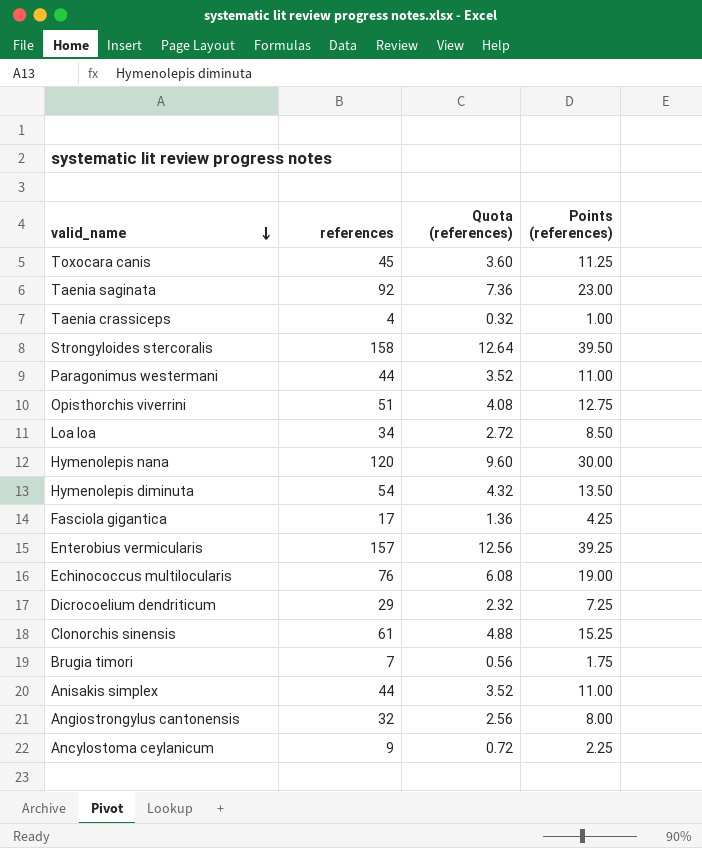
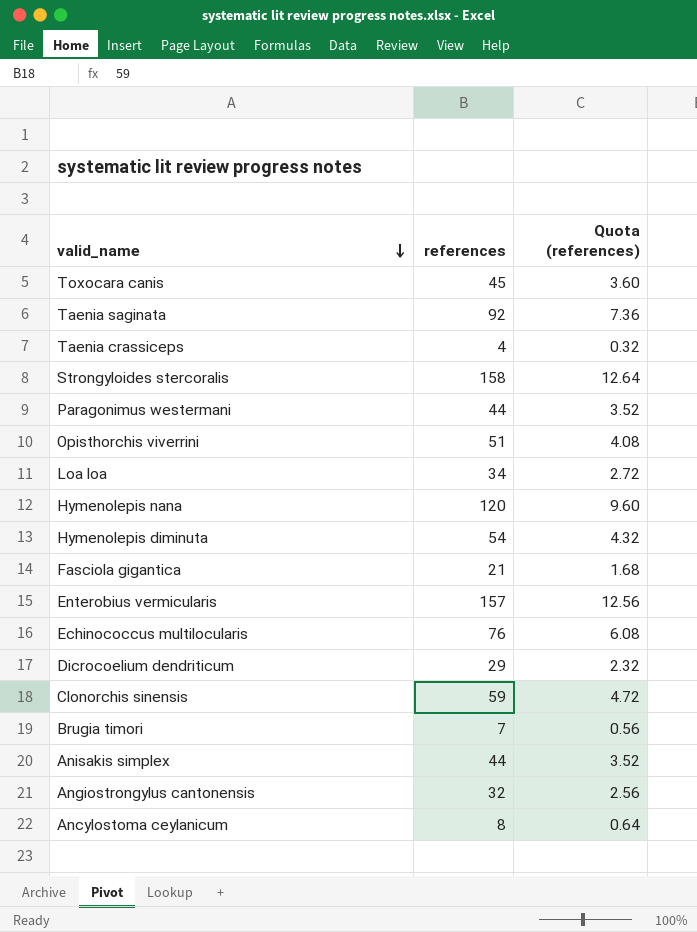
column Points (references) | formula: [references] * 0.25 -> none
Fasciola gigantica | references: 17 -> 21
Fasciola gigantica | Quota (references): 1.36 -> 1.68
Clonorchis sinensis | references: 61 -> 59
Clonorchis sinensis | Quota (references): 4.88 -> 4.72
Ancylostoma ceylanicum | references: 9 -> 8
Ancylostoma ceylanicum | Quota (references): 0.72 -> 0.64

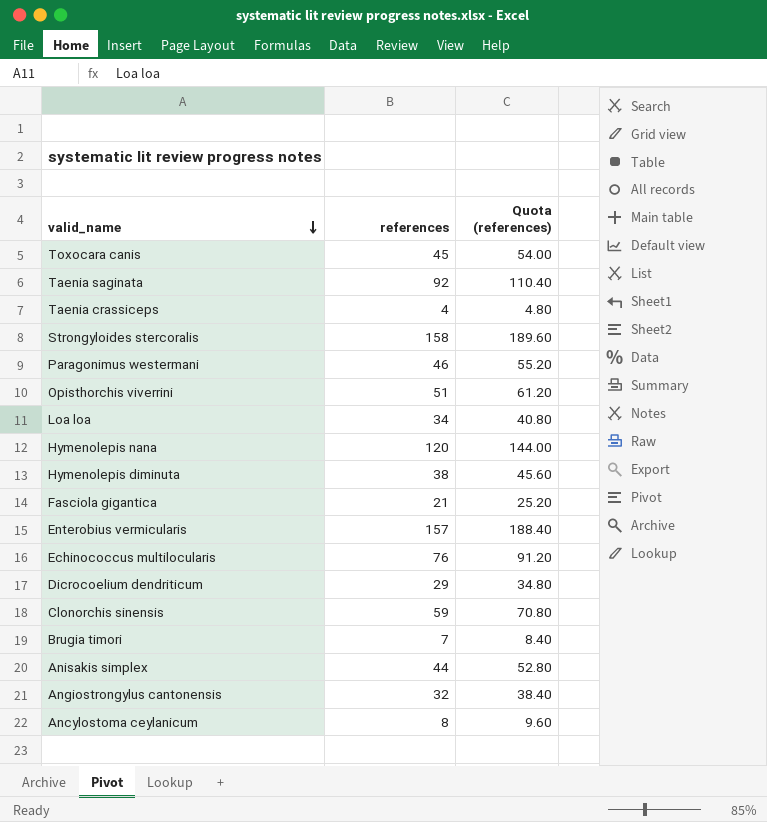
column Quota (references) | formula: [references] * 0.08 -> [references] * 1.2
Paragonimus westermani | references: 44 -> 46
Hymenolepis diminuta | references: 54 -> 38

